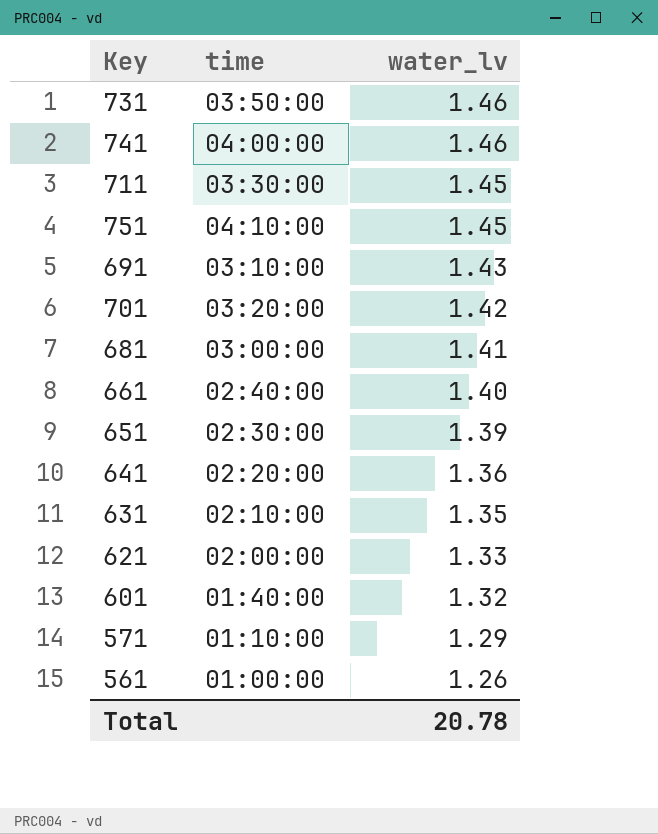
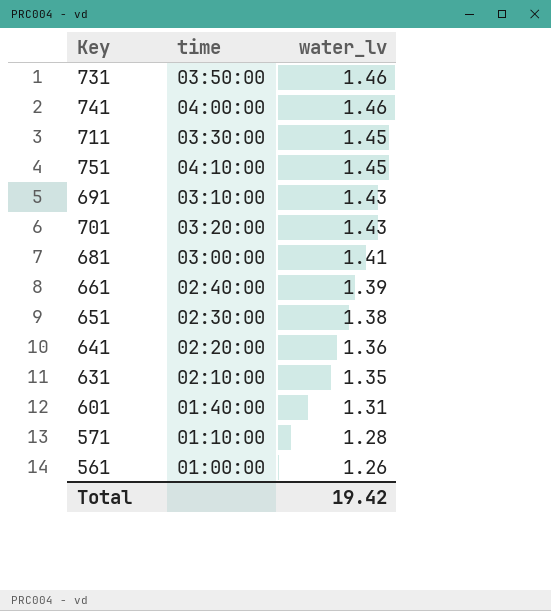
row 621: 02:00:00 | 1.33 -> none
701 | water_lv: 1.42 -> 1.43
661 | water_lv: 1.40 -> 1.39
651 | water_lv: 1.39 -> 1.38
601 | water_lv: 1.32 -> 1.31
571 | water_lv: 1.29 -> 1.28
Total | water_lv: 20.78 -> 19.42

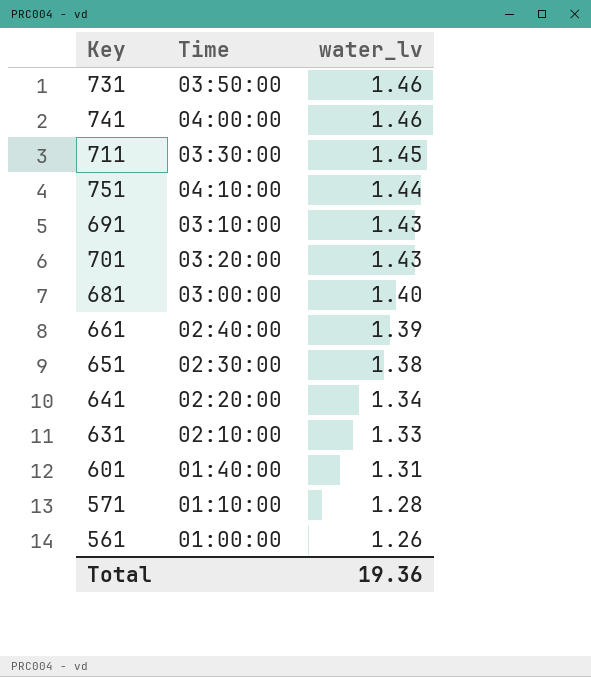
column name: time -> Time
751 | water_lv: 1.45 -> 1.44
681 | water_lv: 1.41 -> 1.40
641 | water_lv: 1.36 -> 1.34
631 | water_lv: 1.35 -> 1.33
Total | water_lv: 19.42 -> 19.36

